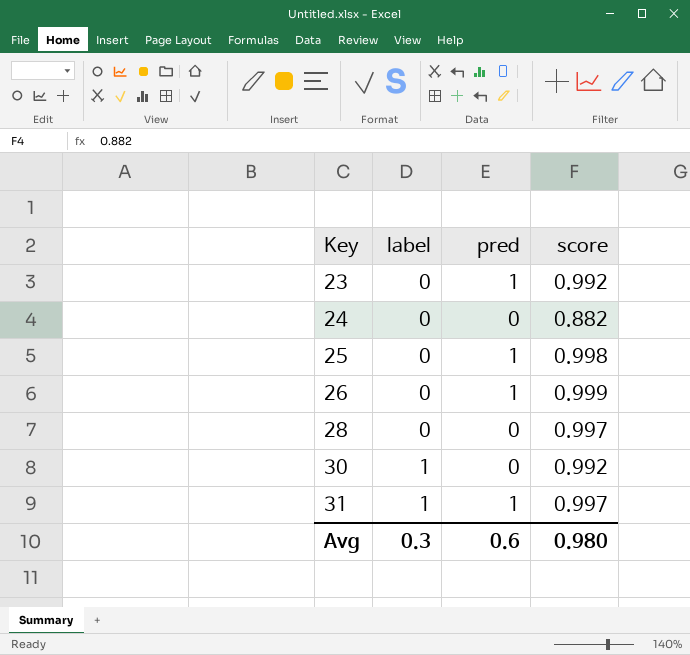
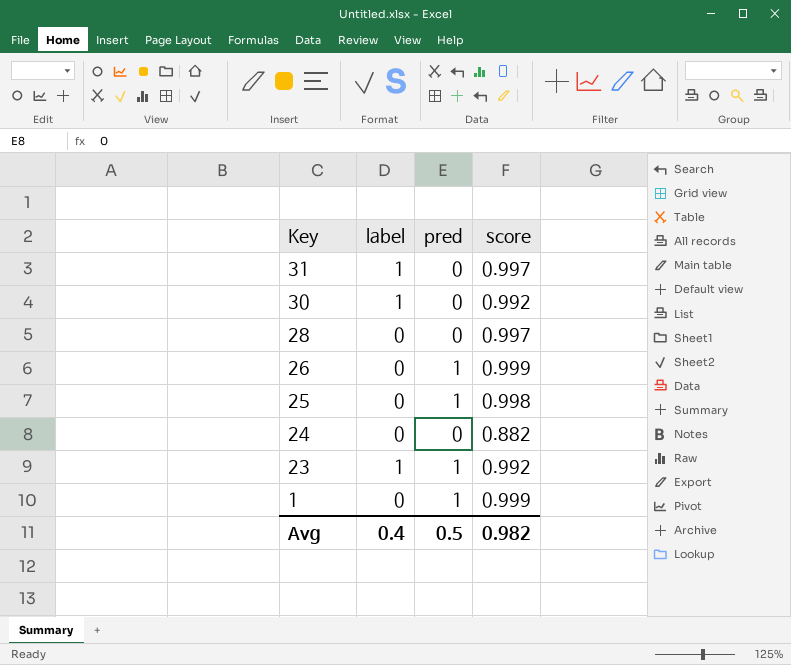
row order: Key ascending -> Key descending
31 | pred: 1 -> 0
23 | label: 0 -> 1
row 1: none -> 0 | 1 | 0.999
Avg | label: 0.3 -> 0.4
Avg | pred: 0.6 -> 0.5
Avg | score: 0.980 -> 0.982

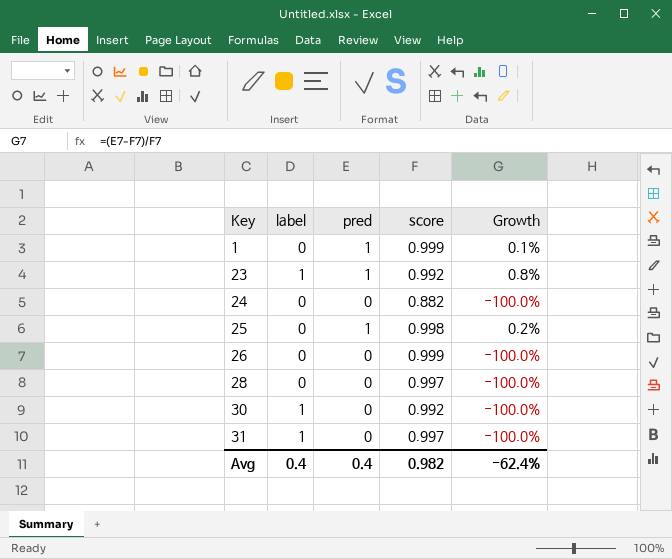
row order: Key descending -> Key ascending
column Growth | formula: none -> ([pred] - [score]) / [score]
26 | pred: 1 -> 0
Avg | pred: 0.5 -> 0.4

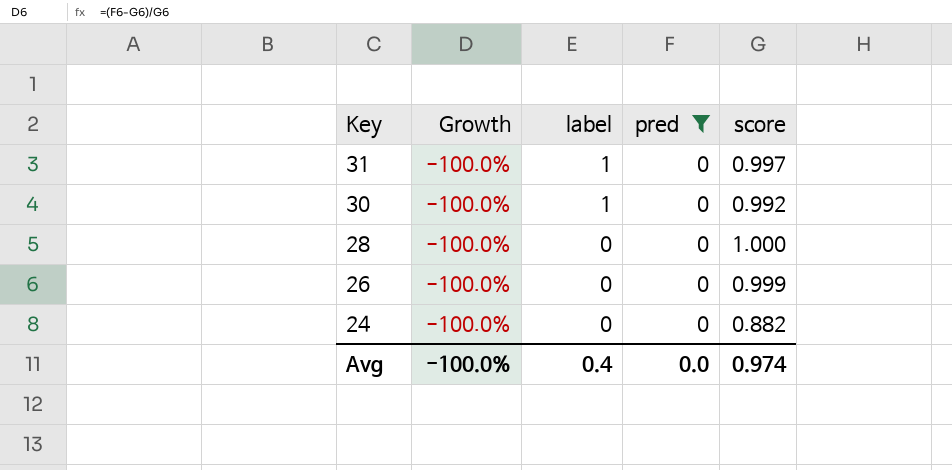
filter: none -> pred = 0
row order: Key ascending -> Key descending
column Growth | position: 5 -> 2
28 | score: 0.997 -> 1.000
Avg | Growth: -62.4% -> -100.0%
Avg | pred: 0.4 -> 0.0
Avg | score: 0.982 -> 0.974

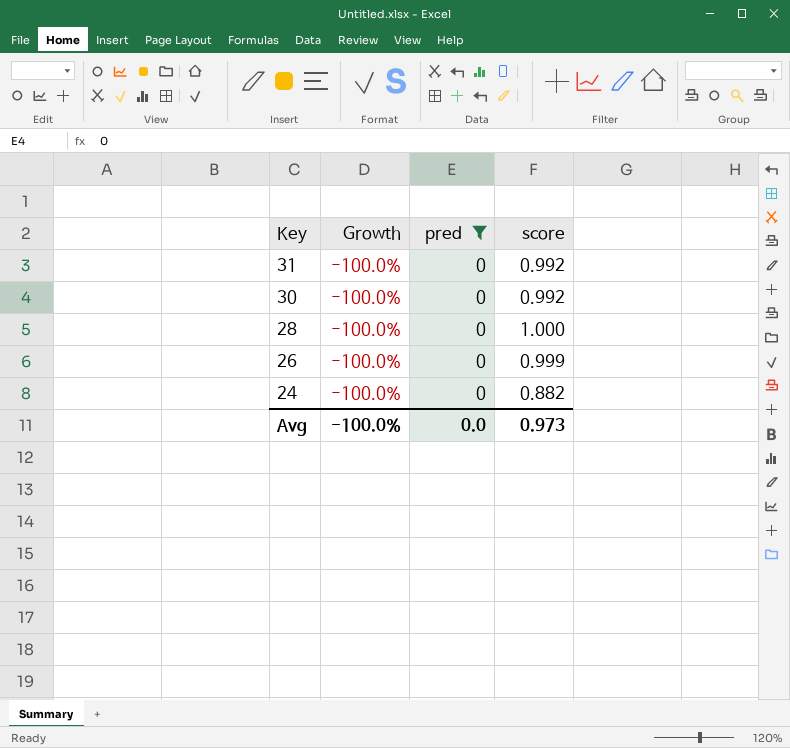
column label | position: 3 -> none
31 | score: 0.997 -> 0.992
Avg | score: 0.974 -> 0.973

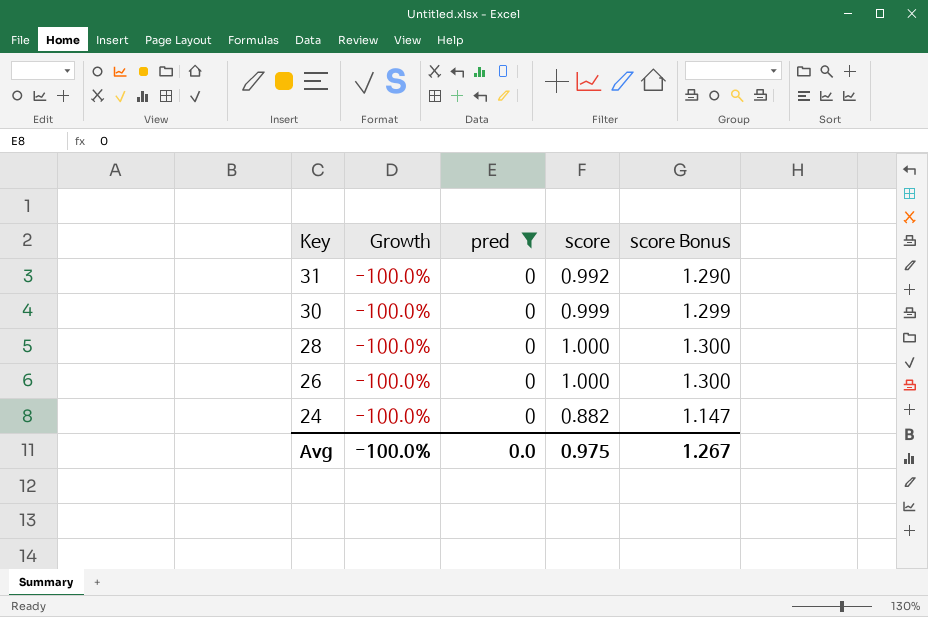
column score Bonus | formula: none -> [score] * 1.3
30 | score: 0.992 -> 0.999
26 | score: 0.999 -> 1.000
Avg | score: 0.973 -> 0.975

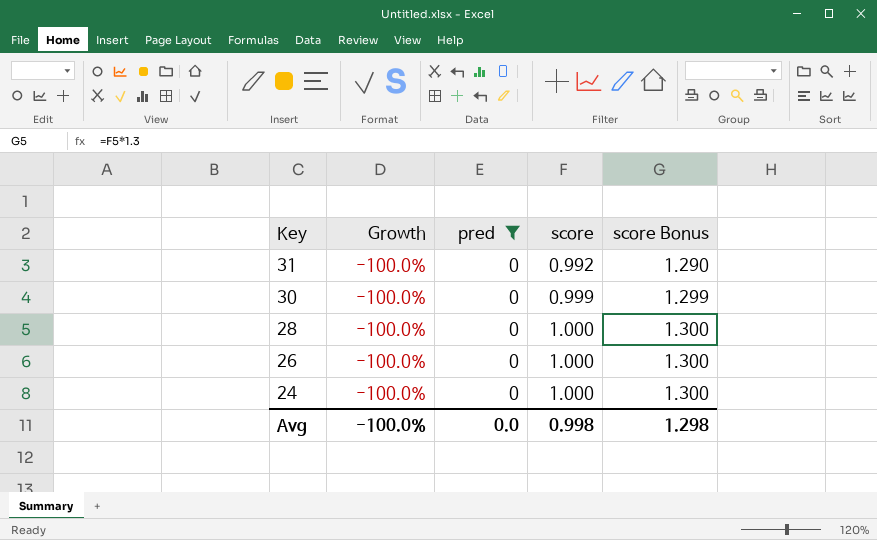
24 | score: 0.882 -> 1.000
24 | score Bonus: 1.147 -> 1.300
Avg | score: 0.975 -> 0.998
Avg | score Bonus: 1.267 -> 1.298

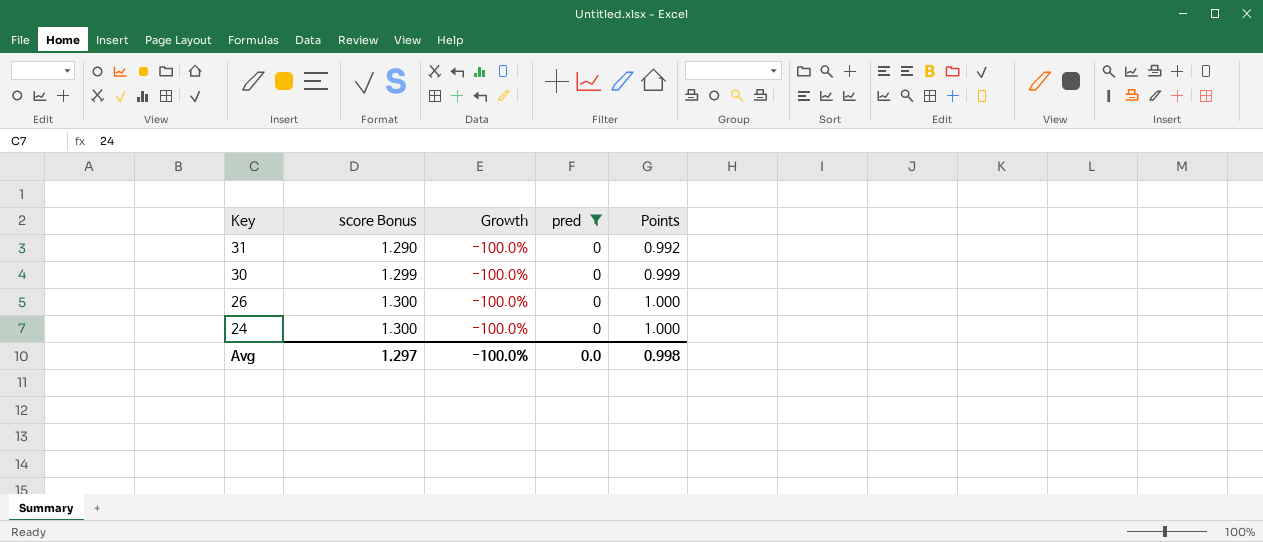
column score Bonus | position: 5 -> 2
column name: score -> Points
row 28: -100.0% | 0 | 1.000 | 1.300 -> none
Avg | score Bonus: 1.298 -> 1.297

